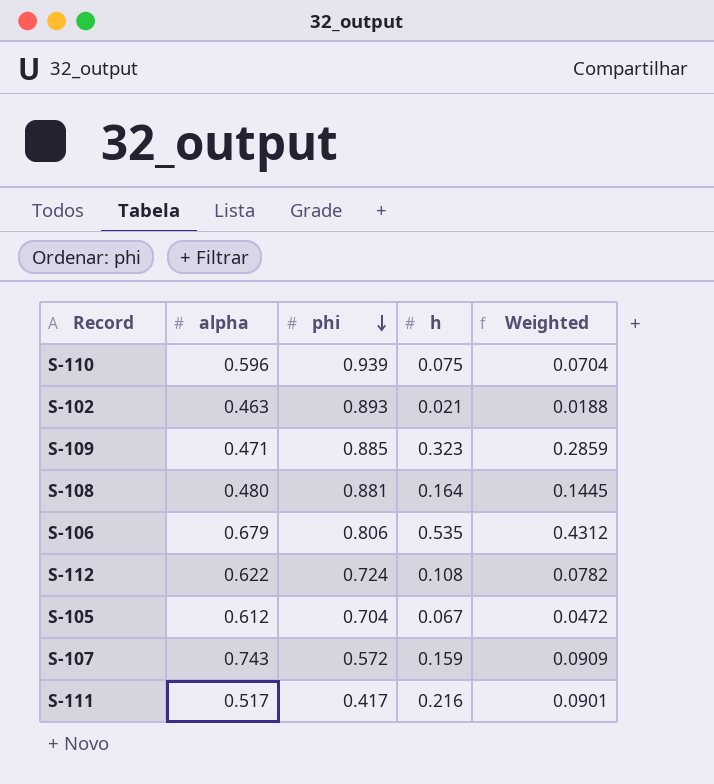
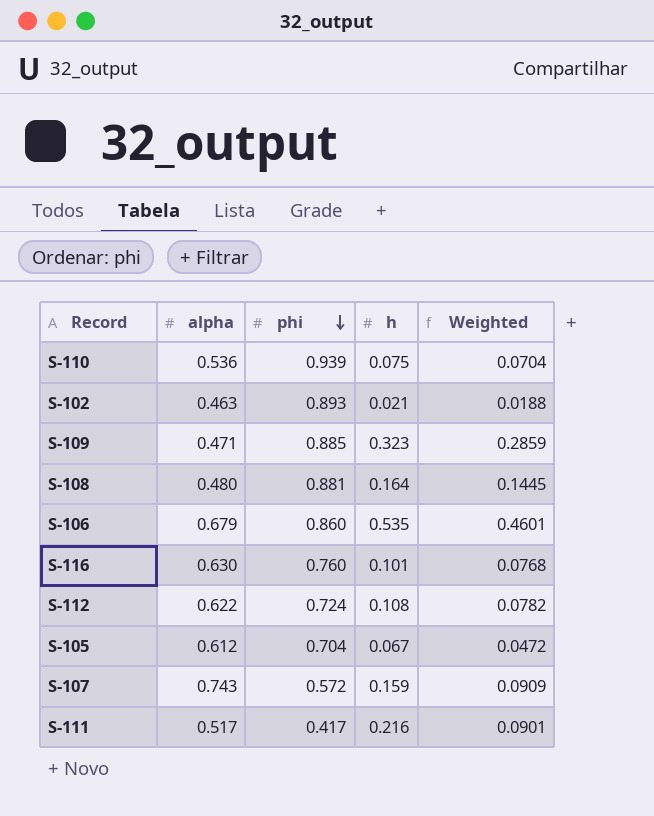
S-110 | alpha: 0.596 -> 0.536
S-106 | phi: 0.806 -> 0.860
S-106 | Weighted: 0.4312 -> 0.4601
row S-116: none -> 0.630 | 0.760 | 0.101 | 0.0768

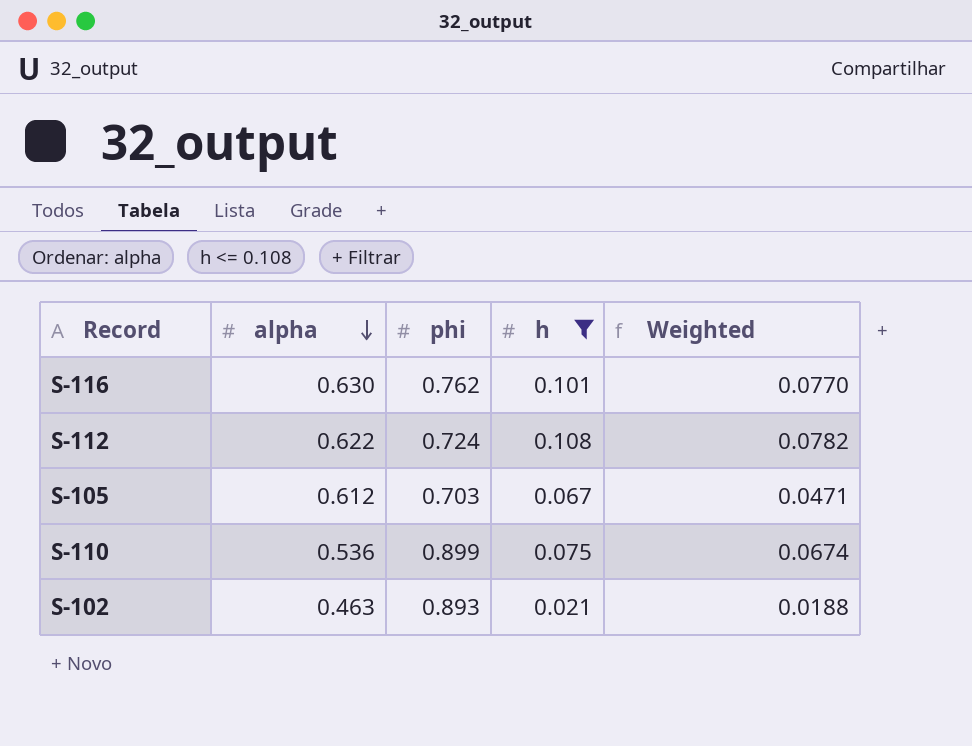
filter: none -> h <= 0.108
row order: phi descending -> alpha descending
S-116 | phi: 0.760 -> 0.762
S-116 | Weighted: 0.0768 -> 0.0770
S-105 | phi: 0.704 -> 0.703
S-105 | Weighted: 0.0472 -> 0.0471
S-110 | phi: 0.939 -> 0.899
S-110 | Weighted: 0.0704 -> 0.0674

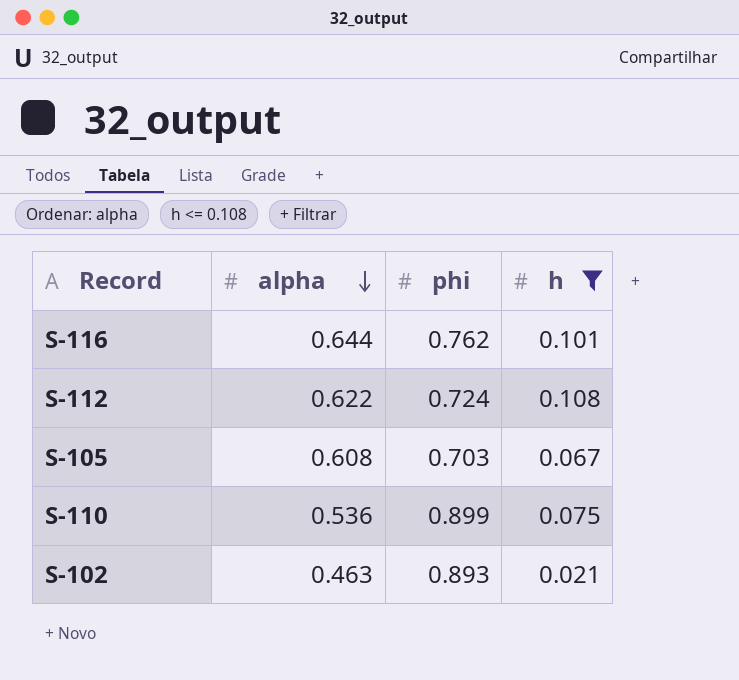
column Weighted | formula: [phi] * [h] -> none
S-116 | alpha: 0.630 -> 0.644
S-105 | alpha: 0.612 -> 0.608

